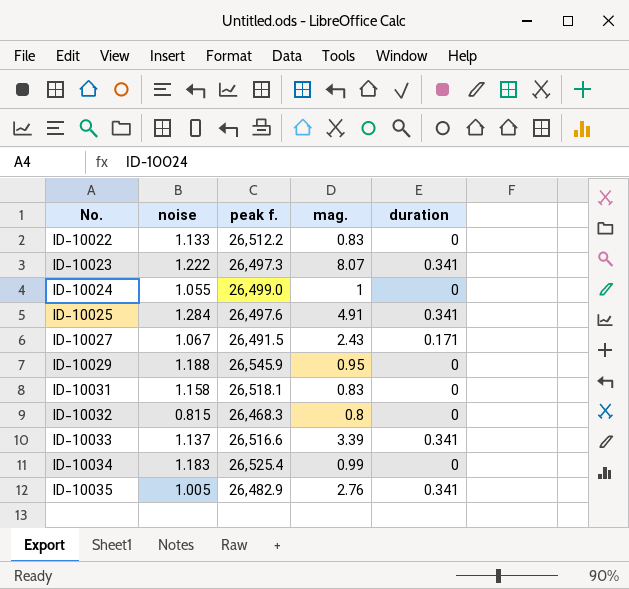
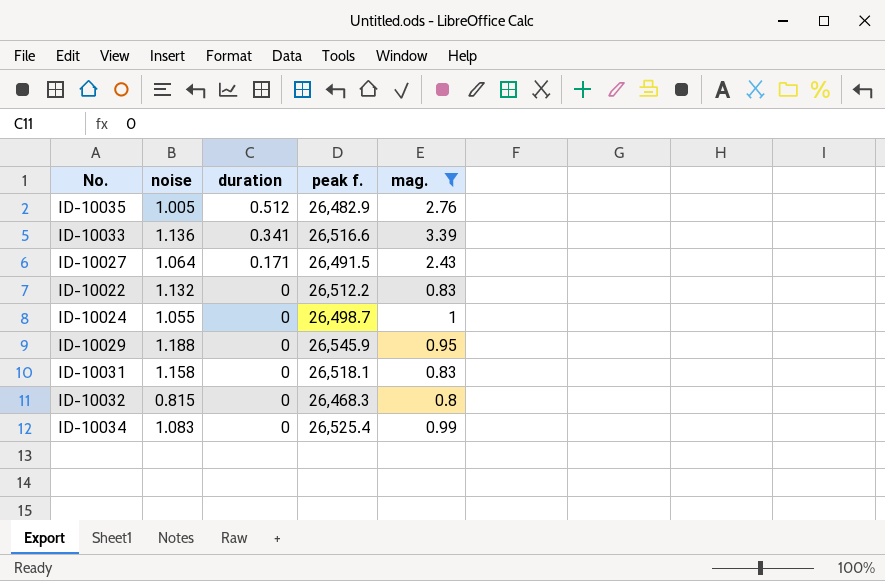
filter: none -> mag. <= 3.39
row order: No. ascending -> duration descending
column duration | position: 5 -> 3
ID-10035 | duration: 0.341 -> 0.512
ID-10033 | noise: 1.137 -> 1.136
ID-10027 | noise: 1.067 -> 1.064
ID-10022 | noise: 1.133 -> 1.132
ID-10024 | peak f.: 26,499.0 -> 26,498.7
ID-10034 | noise: 1.183 -> 1.083

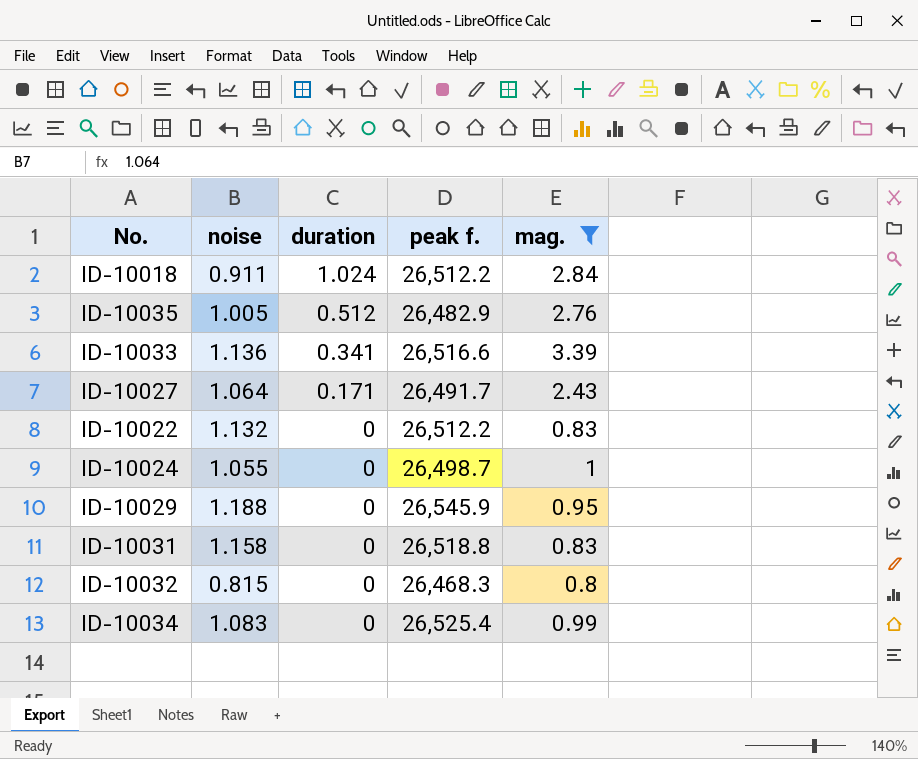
row ID-10018: none -> 0.911 | 1.024 | 26,512.2 | 2.84
ID-10027 | peak f.: 26,491.5 -> 26,491.7
ID-10031 | peak f.: 26,518.1 -> 26,518.8

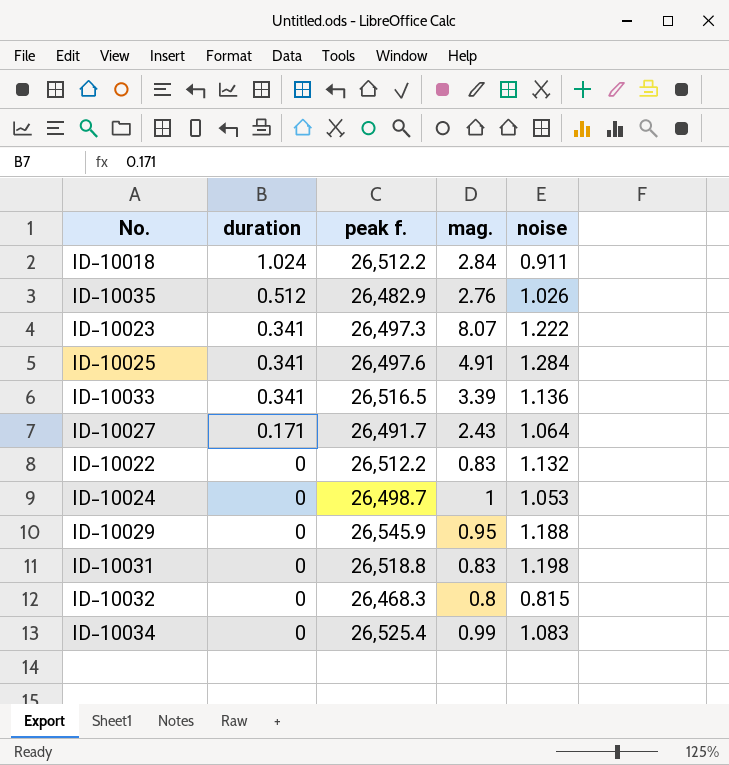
filter: mag. <= 3.39 -> none
column noise | position: 2 -> 5
ID-10035 | noise: 1.005 -> 1.026
ID-10033 | peak f.: 26,516.6 -> 26,516.5
ID-10024 | noise: 1.055 -> 1.053
ID-10031 | noise: 1.158 -> 1.198

